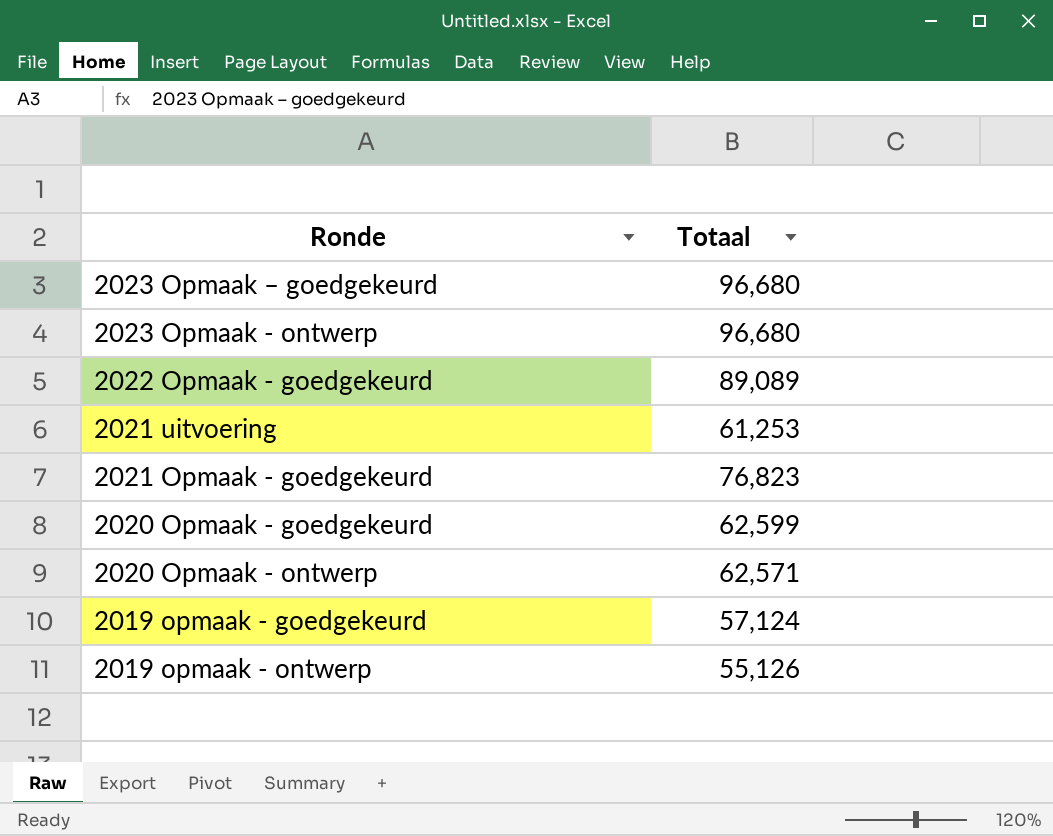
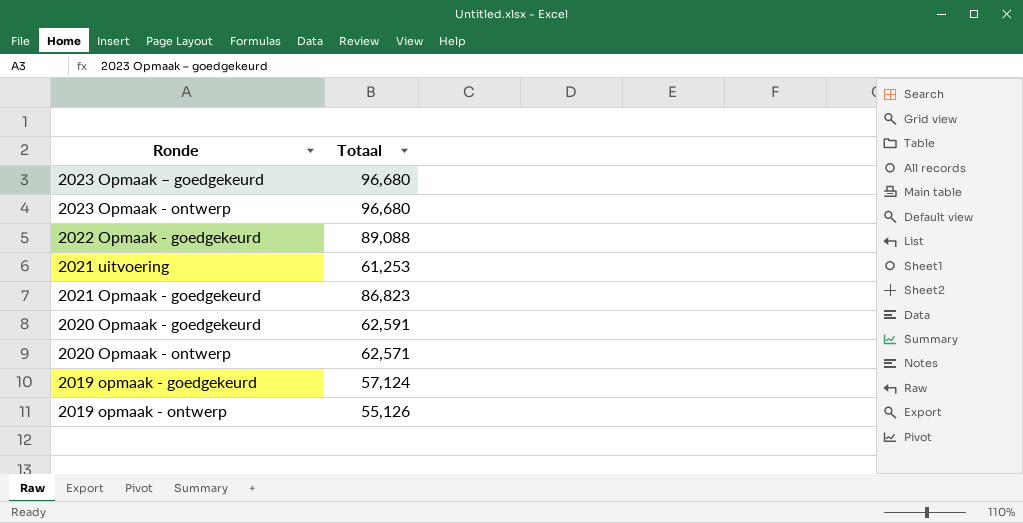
2022 Opmaak - goedgekeurd | Totaal: 89,089 -> 89,088
2021 Opmaak - goedgekeurd | Totaal: 76,823 -> 86,823
2020 Opmaak - goedgekeurd | Totaal: 62,599 -> 62,591

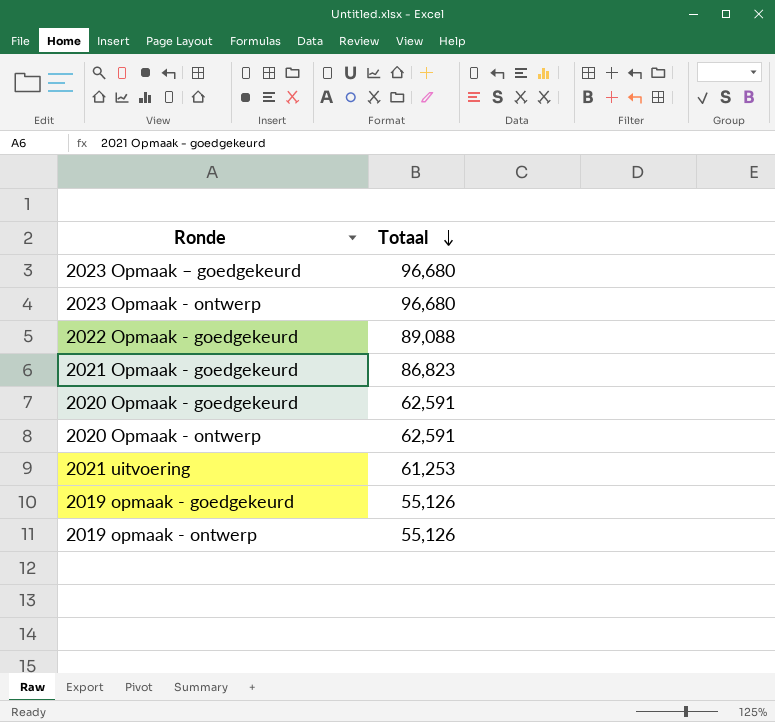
row order: none -> Totaal descending
2020 Opmaak - ontwerp | Totaal: 62,571 -> 62,591
2019 opmaak - goedgekeurd | Totaal: 57,124 -> 55,126

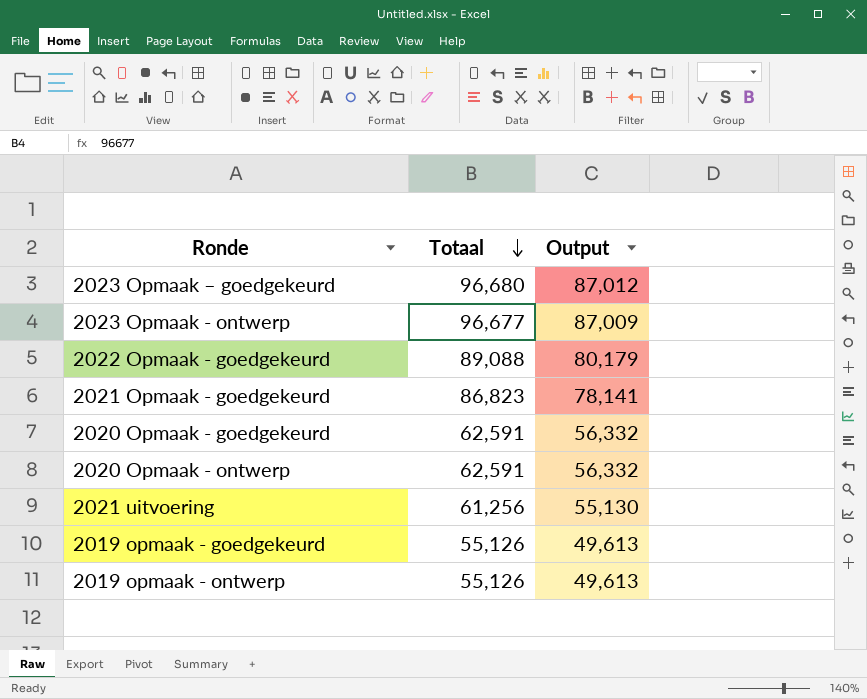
column Output | formula: none -> [Totaal] * 0.9
2023 Opmaak - ontwerp | Totaal: 96,680 -> 96,677
2021 uitvoering | Totaal: 61,253 -> 61,256

